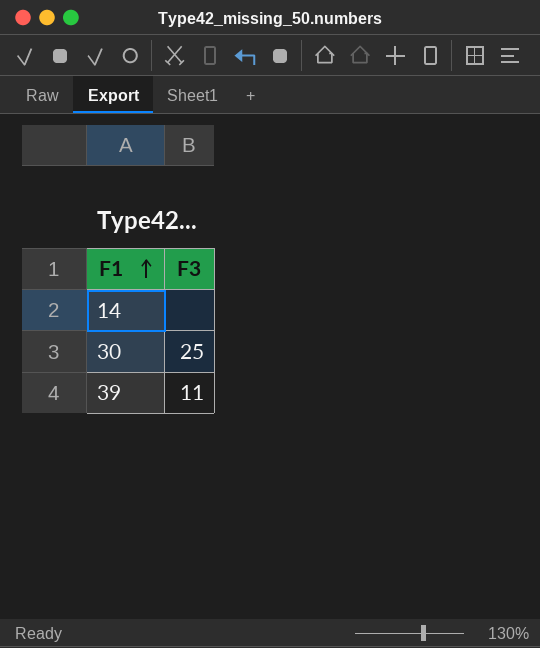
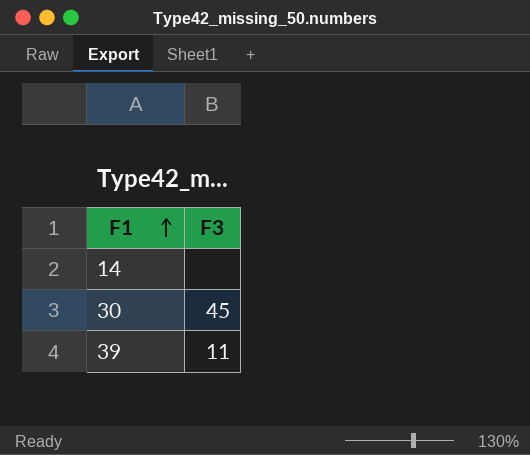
30 | F3: 25 -> 45

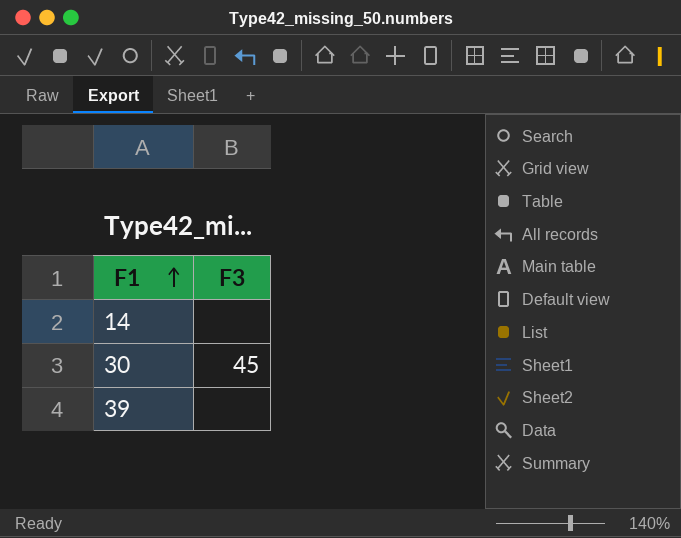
39 | F3: 11 -> none

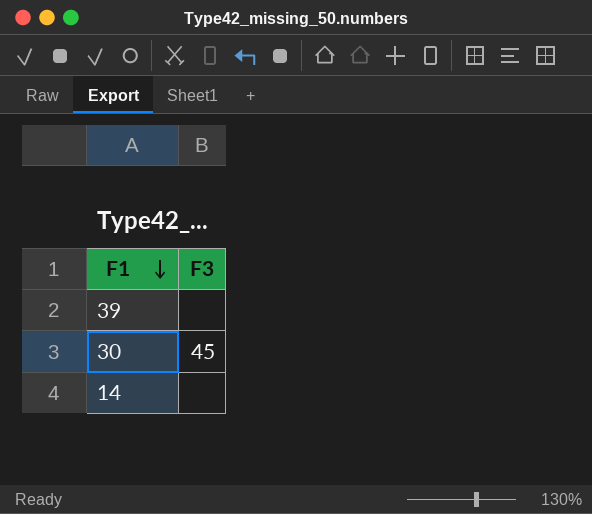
row order: F1 ascending -> F1 descending

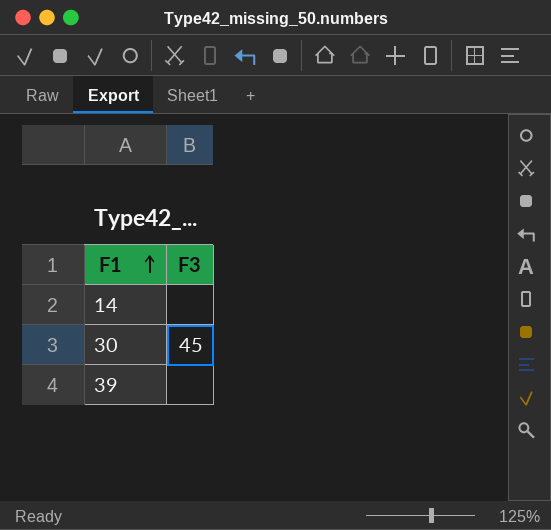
row order: F1 descending -> F1 ascending

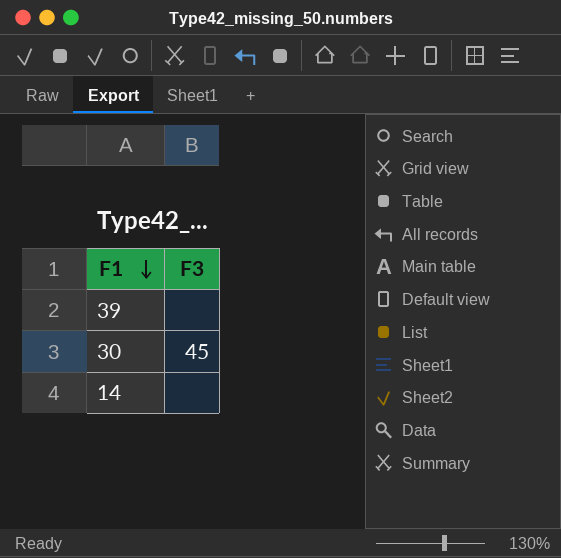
row order: F1 ascending -> F1 descending

